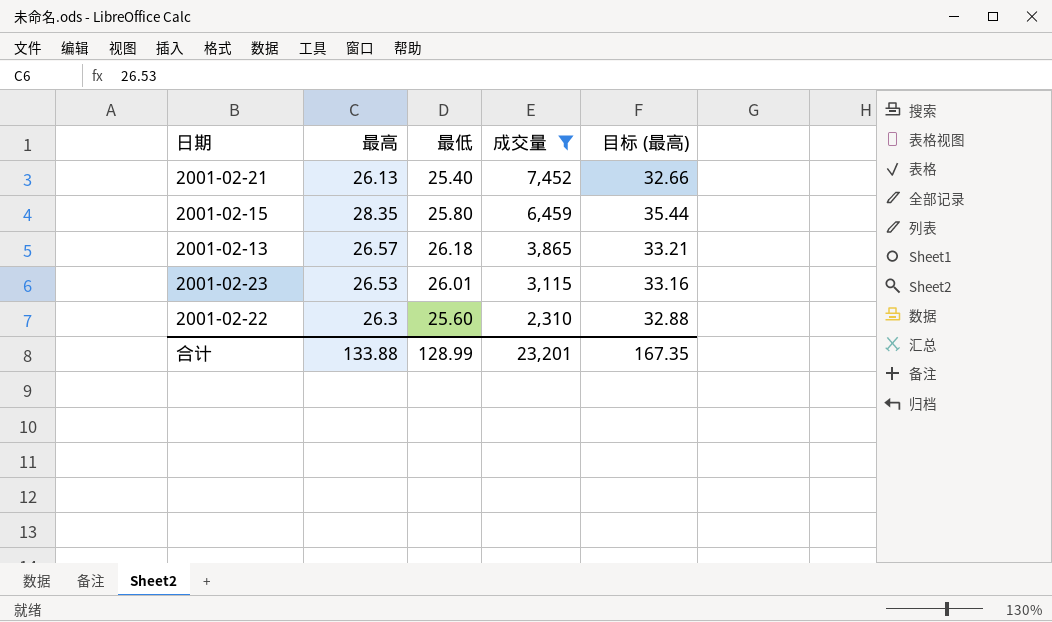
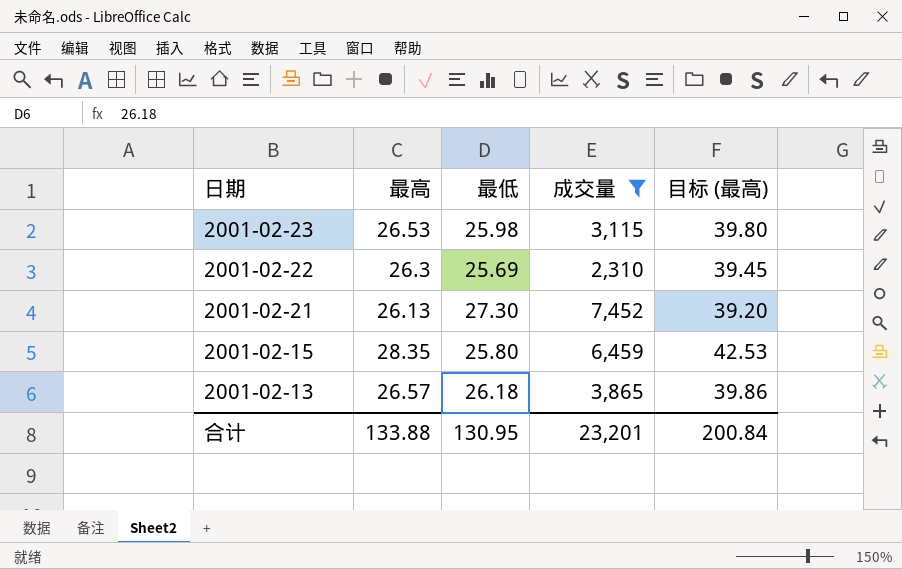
row order: 成交量 descending -> 日期 descending
column 目标 (最高) | formula: [最高] * 1.25 -> [最高] * 1.5
2001-02-23 | 最低: 26.01 -> 25.98
2001-02-22 | 最低: 25.60 -> 25.69
2001-02-21 | 最低: 25.40 -> 27.30
合计 | 最低: 128.99 -> 130.95
合计 | 目标 (最高): 167.35 -> 200.84

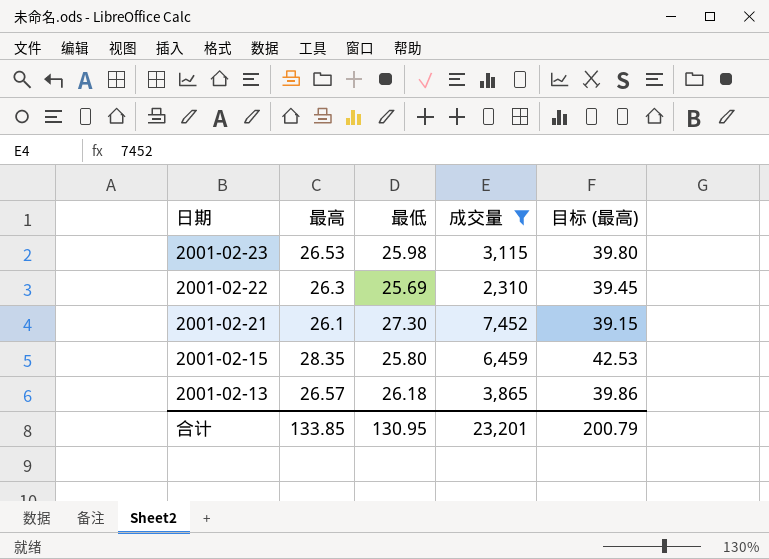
2001-02-21 | 最高: 26.13 -> 26.1
2001-02-21 | 目标 (最高): 39.20 -> 39.15
合计 | 最高: 133.88 -> 133.85
合计 | 目标 (最高): 200.84 -> 200.79

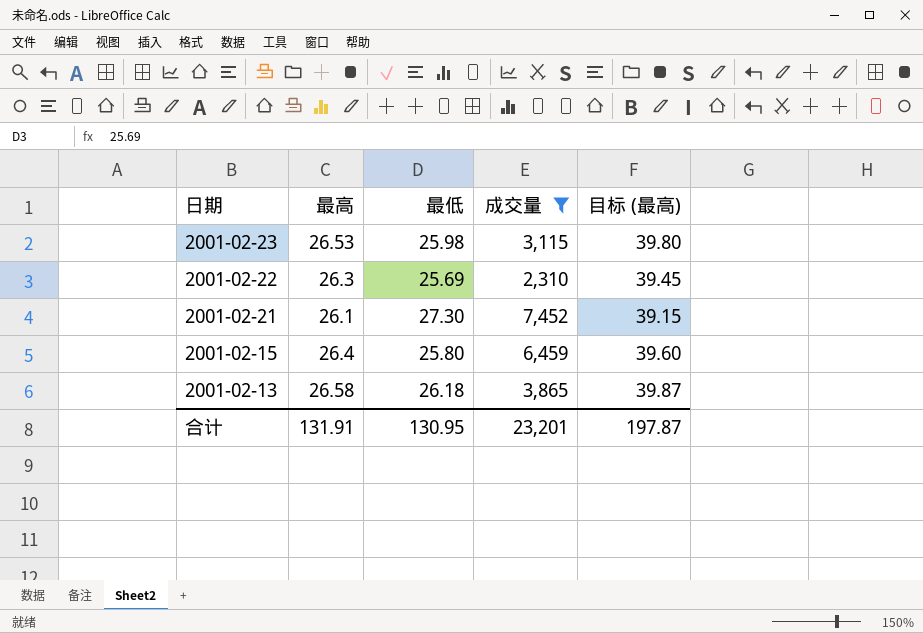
2001-02-15 | 最高: 28.35 -> 26.4
2001-02-15 | 目标 (最高): 42.53 -> 39.60
2001-02-13 | 最高: 26.57 -> 26.58
2001-02-13 | 目标 (最高): 39.86 -> 39.87
合计 | 最高: 133.85 -> 131.91
合计 | 目标 (最高): 200.79 -> 197.87

